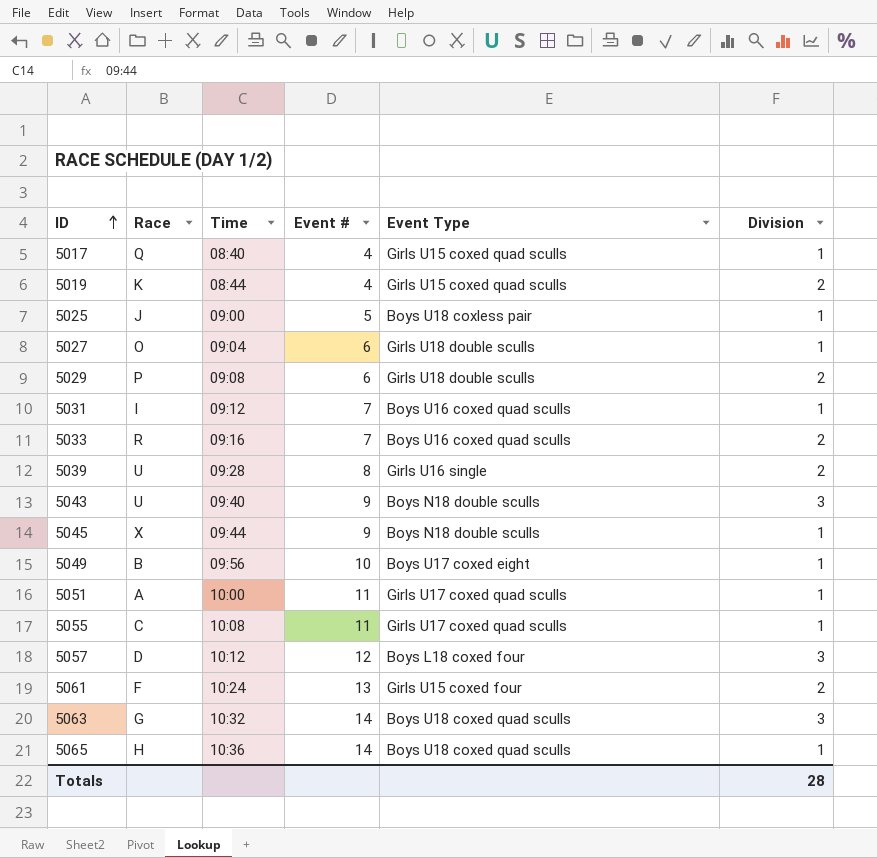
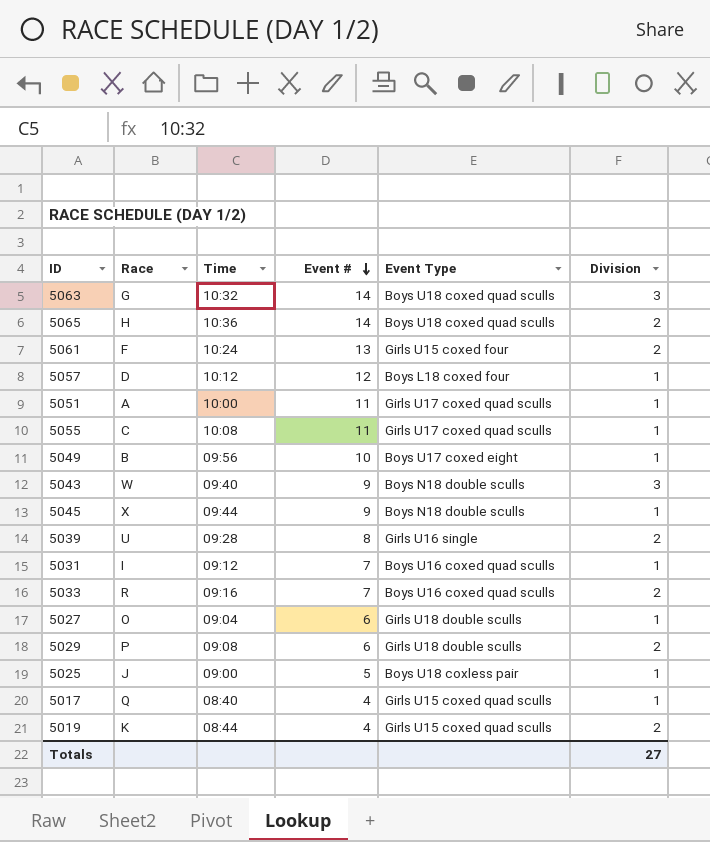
row order: ID ascending -> Event # descending
5065 | Division: 1 -> 2
5057 | Division: 3 -> 1
5043 | Race: U -> W
Totals | Division: 28 -> 27

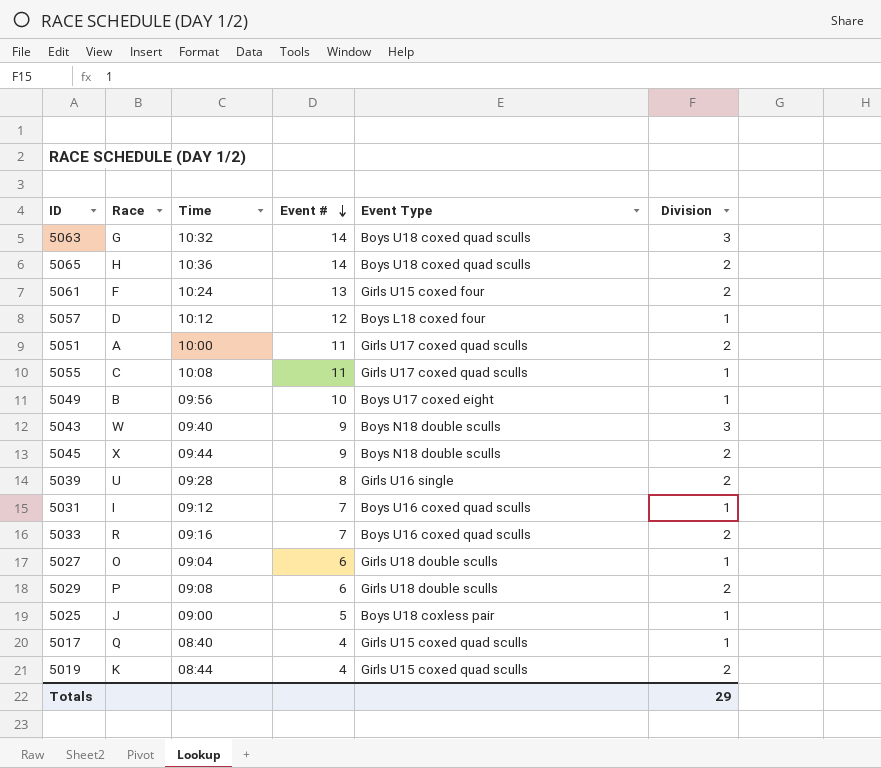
5051 | Division: 1 -> 2
5045 | Division: 1 -> 2
Totals | Division: 27 -> 29

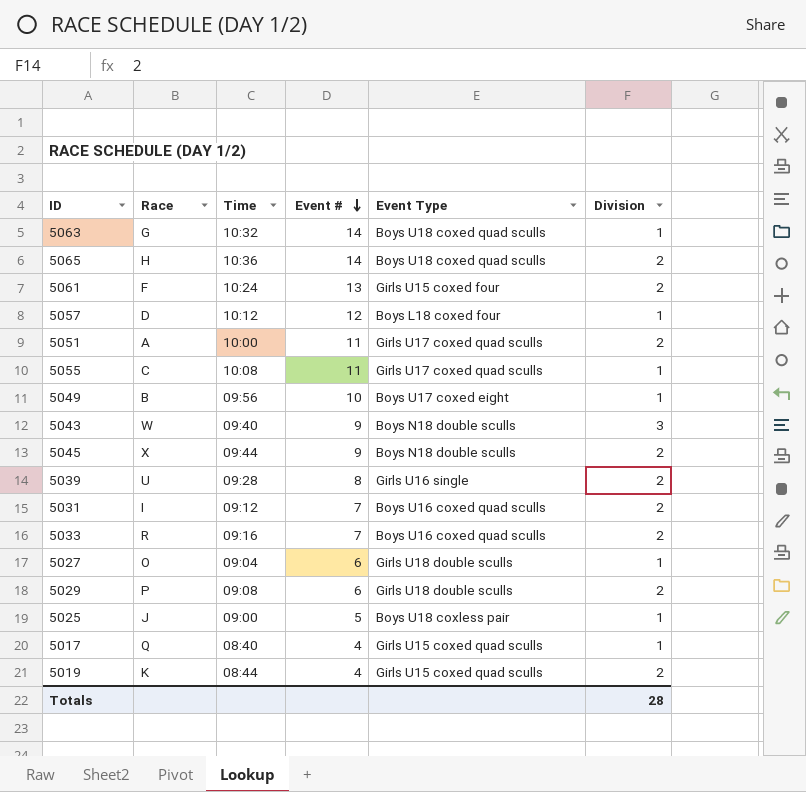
5063 | Division: 3 -> 1
5031 | Division: 1 -> 2
Totals | Division: 29 -> 28

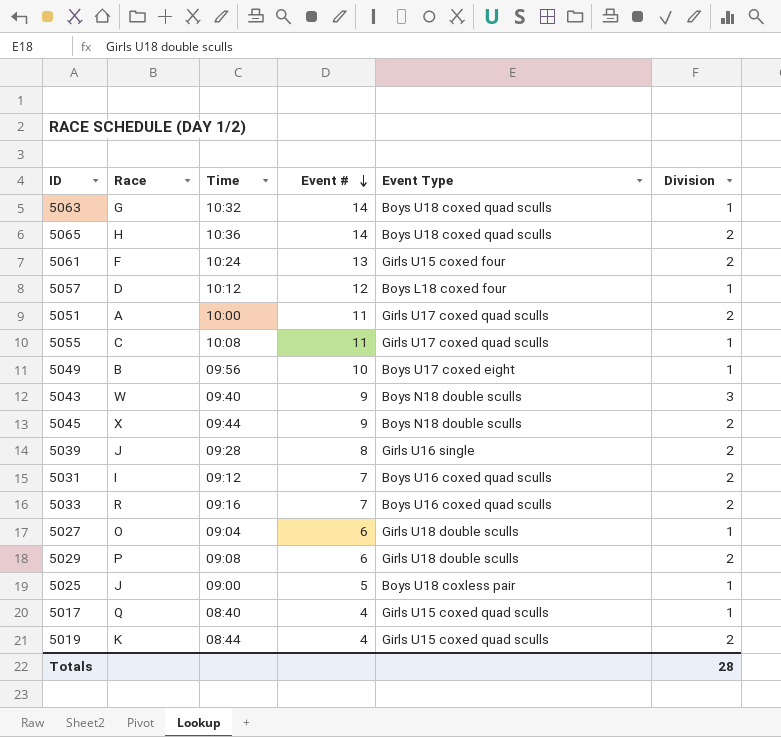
5039 | Race: U -> J

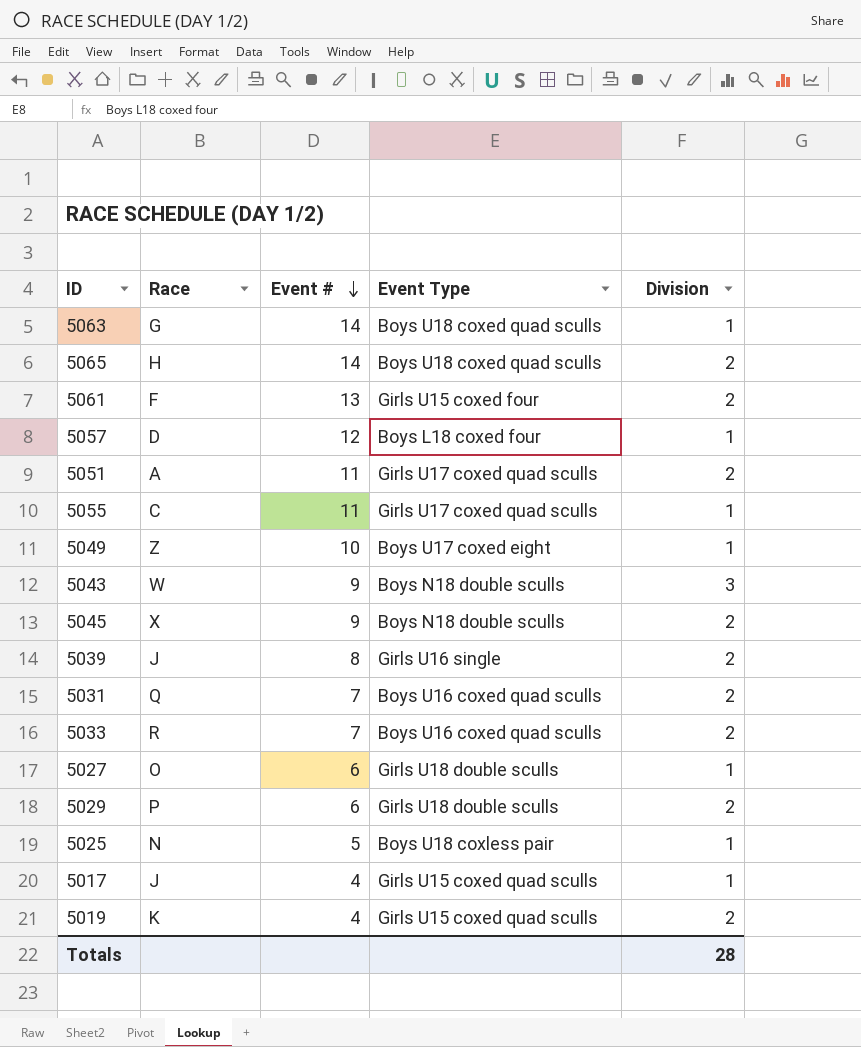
column Time | position: 3 -> none
5049 | Race: B -> Z
5031 | Race: I -> Q
5025 | Race: J -> N
5017 | Race: Q -> J

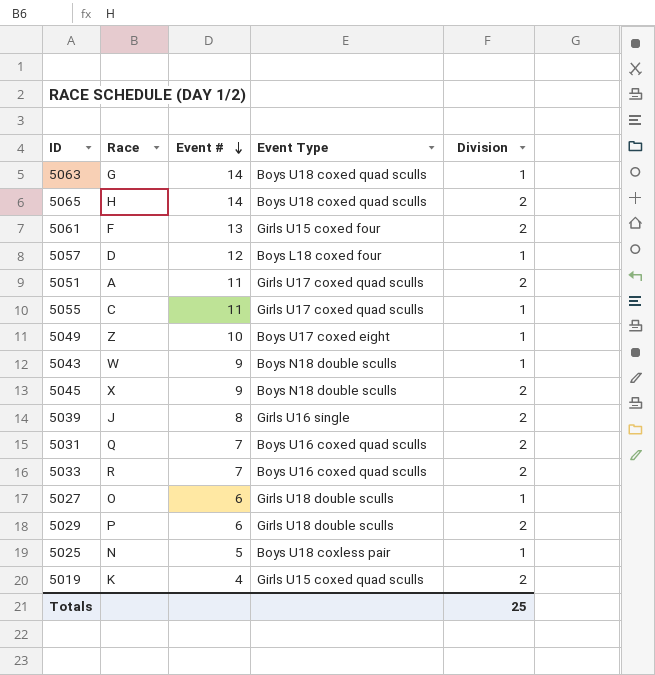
row 5017: J | 4 | Girls U15 coxed quad sculls | 1 -> none
5043 | Division: 3 -> 1
Totals | Division: 28 -> 25

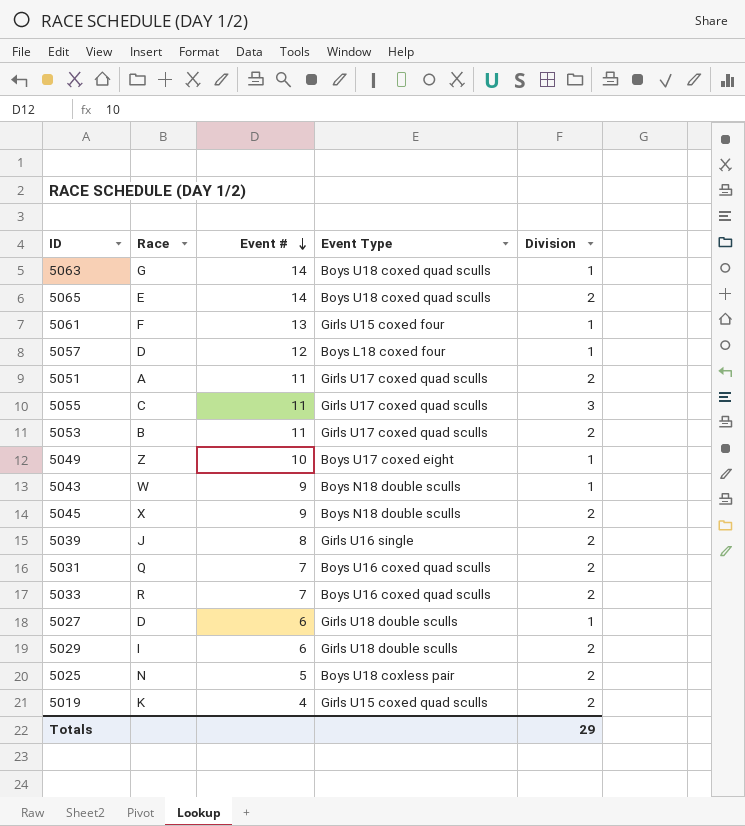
5065 | Race: H -> E
5061 | Division: 2 -> 1
5055 | Division: 1 -> 3
row 5053: none -> B | 11 | Girls U17 coxed quad sculls | 2
5027 | Race: O -> D
5029 | Race: P -> I
5025 | Division: 1 -> 2
Totals | Division: 25 -> 29

